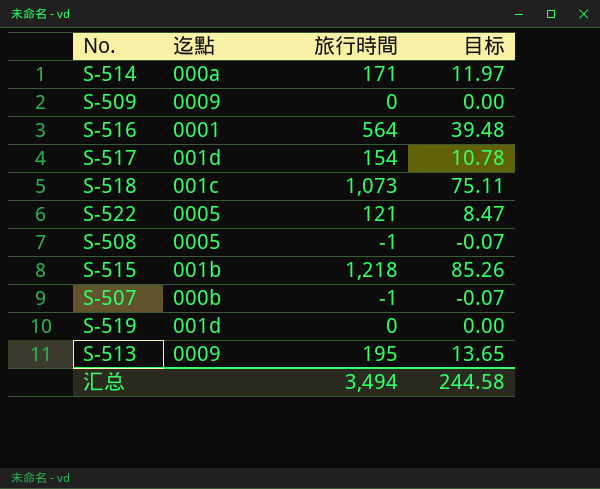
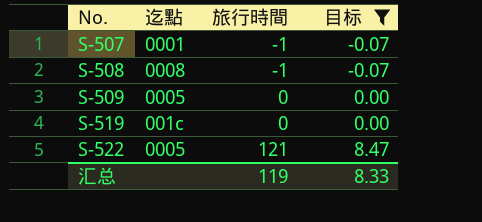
filter: none -> 目标 <= 8.47
row order: none -> No. ascending
S-507 | 迄點: 000b -> 0001
S-508 | 迄點: 0005 -> 0008
S-509 | 迄點: 0009 -> 0005
S-519 | 迄點: 001d -> 001c
汇总 | 旅行時間: 3,494 -> 119
汇总 | 目标: 244.58 -> 8.33

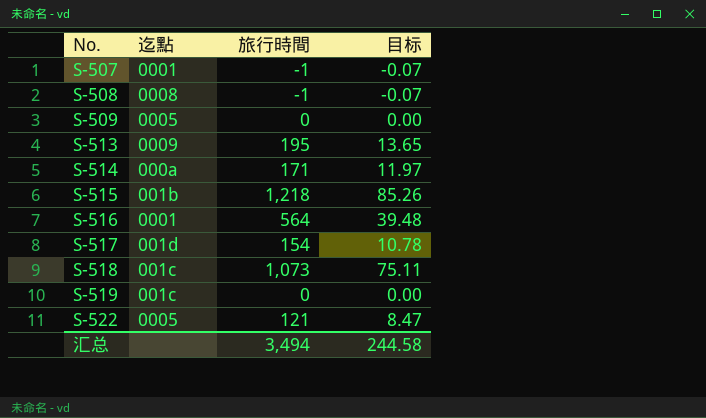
filter: 目标 <= 8.47 -> none
汇总 | 旅行時間: 119 -> 3,494
汇总 | 目标: 8.33 -> 244.58

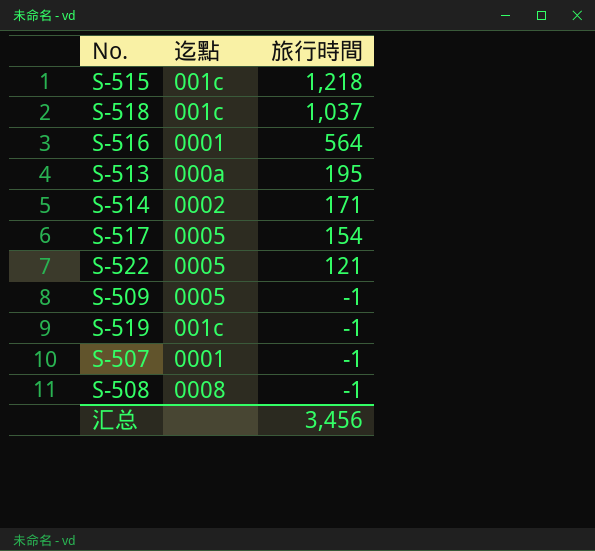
row order: No. ascending -> 旅行時間 descending
column 目标 | formula: [旅行時間] * 0.07 -> none
S-515 | 迄點: 001b -> 001c
S-518 | 旅行時間: 1,073 -> 1,037
S-513 | 迄點: 0009 -> 000a
S-514 | 迄點: 000a -> 0002
S-517 | 迄點: 001d -> 0005
S-509 | 旅行時間: 0 -> -1
S-519 | 旅行時間: 0 -> -1
汇总 | 旅行時間: 3,494 -> 3,456

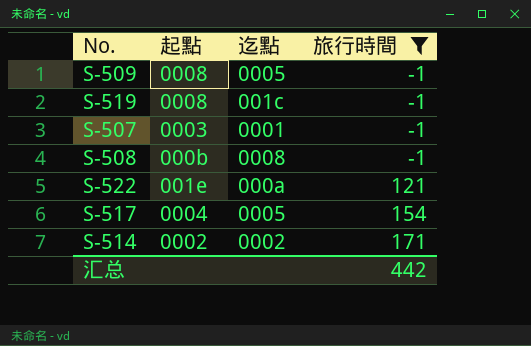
filter: none -> 旅行時間 <= 171
row order: 旅行時間 descending -> 旅行時間 ascending
column 起點 | position: none -> 2
S-522 | 迄點: 0005 -> 000a
汇总 | 旅行時間: 3,456 -> 442

